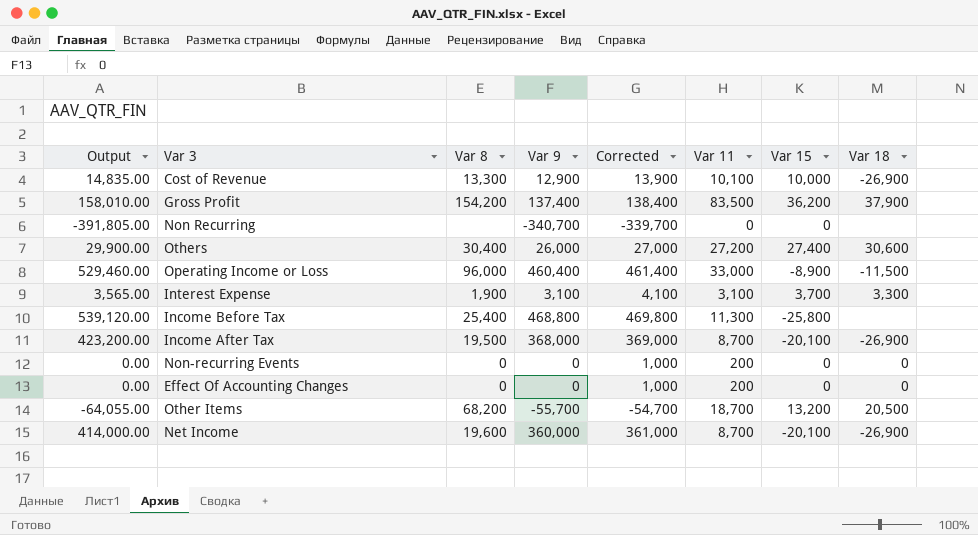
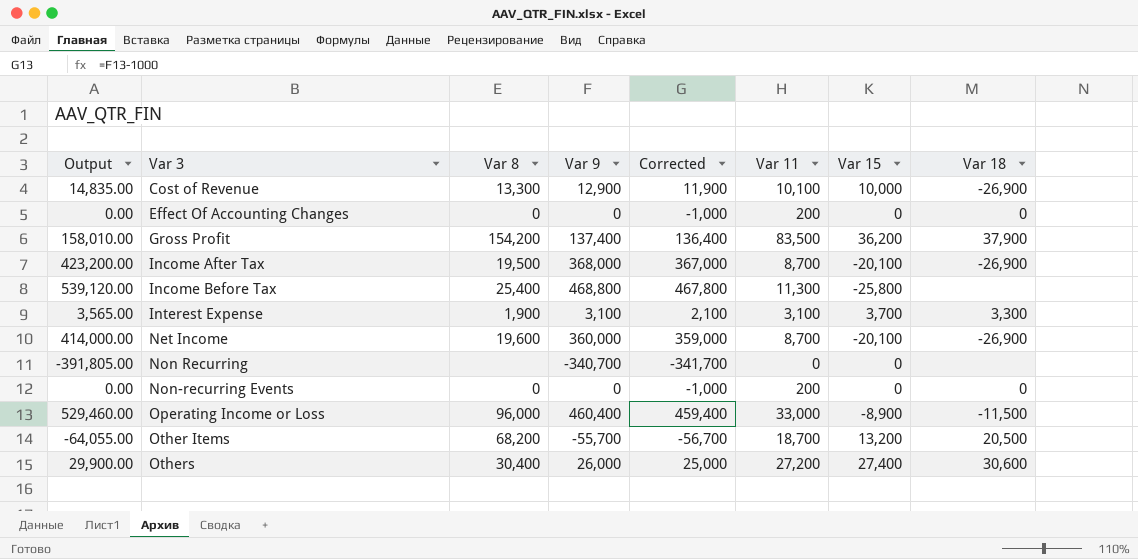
row order: none -> Var 3 ascending
column Corrected | formula: [Var 9] + 1000 -> [Var 9] - 1000

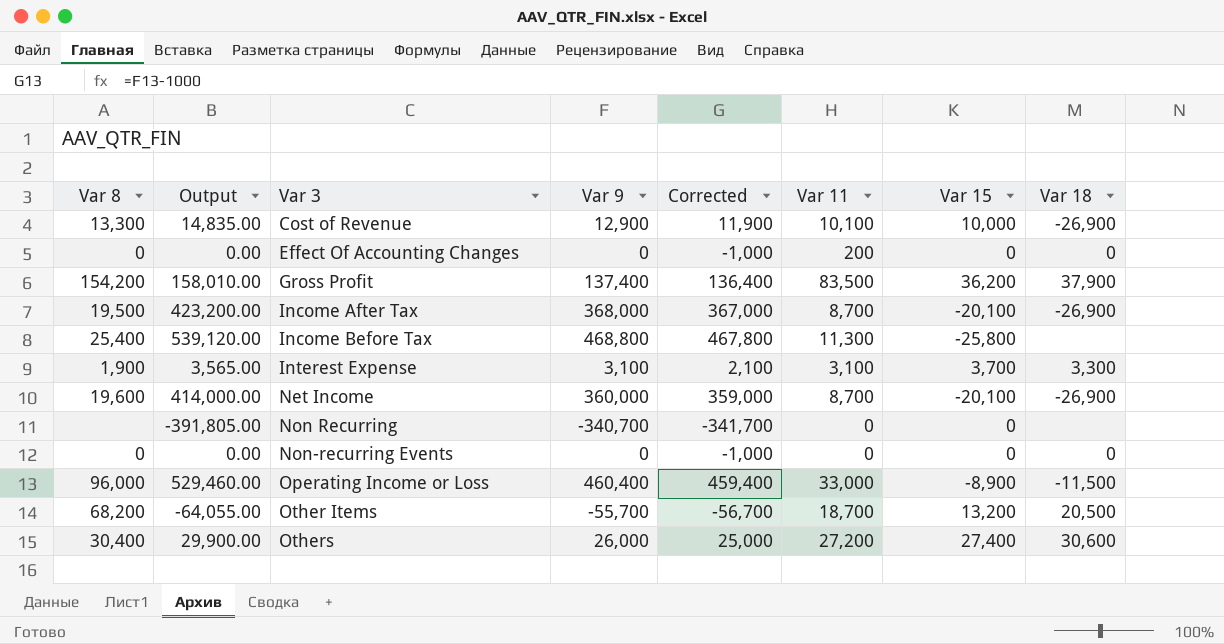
column Var 8 | position: 3 -> 1
Non-recurring Events | Var 11: 200 -> 0

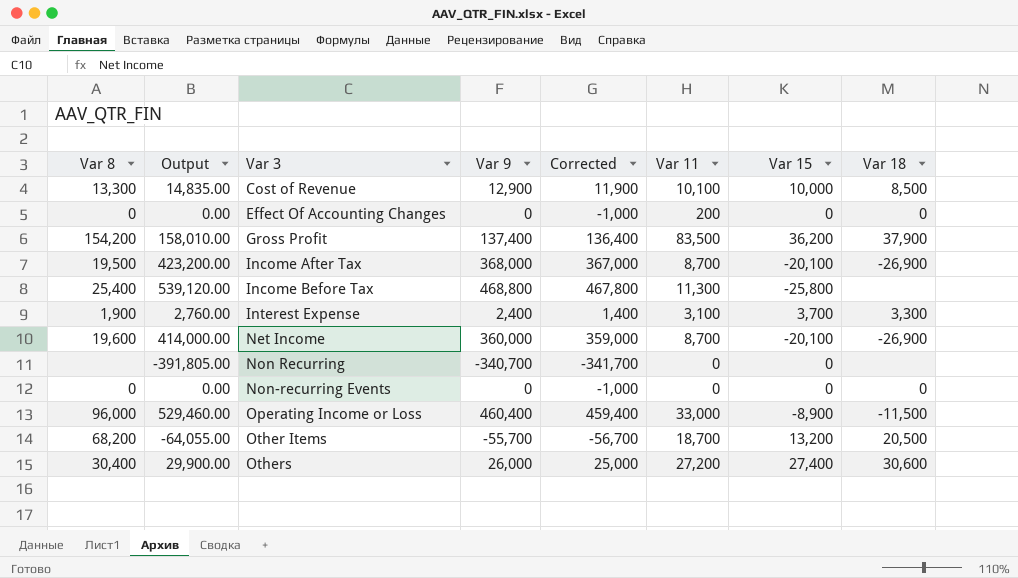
Cost of Revenue | Var 18: -26,900 -> 8,500
Interest Expense | Output: 3,565.00 -> 2,760.00
Interest Expense | Var 9: 3,100 -> 2,400
Interest Expense | Corrected: 2,100 -> 1,400

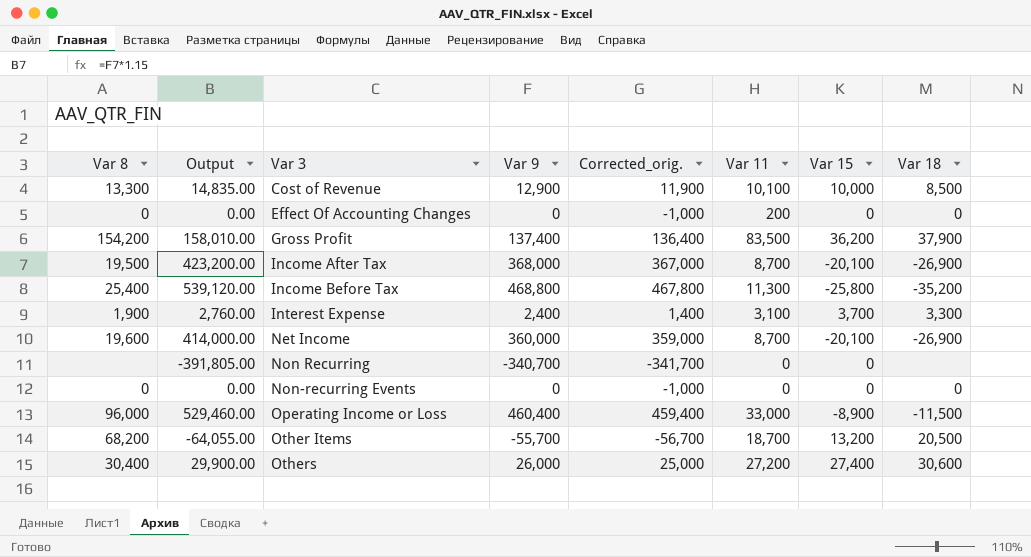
column name: Corrected -> Corrected_orig.
Income Before Tax | Var 18: none -> -35,200

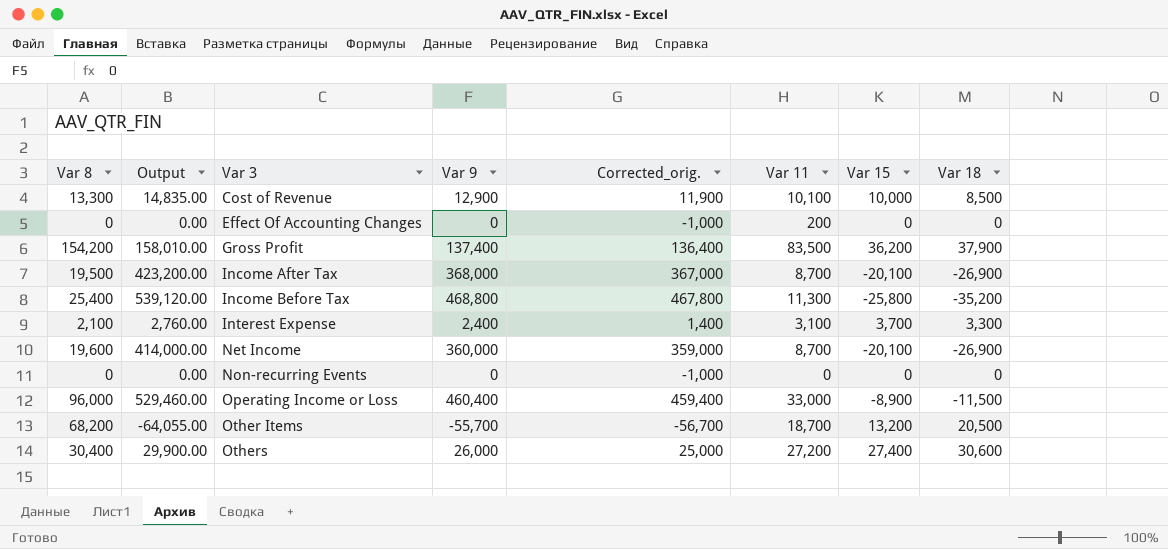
row Non Recurring: none | -391,805.00 | -340,700 | -341,700 | 0 | 0 | none -> none
Interest Expense | Var 8: 1,900 -> 2,100

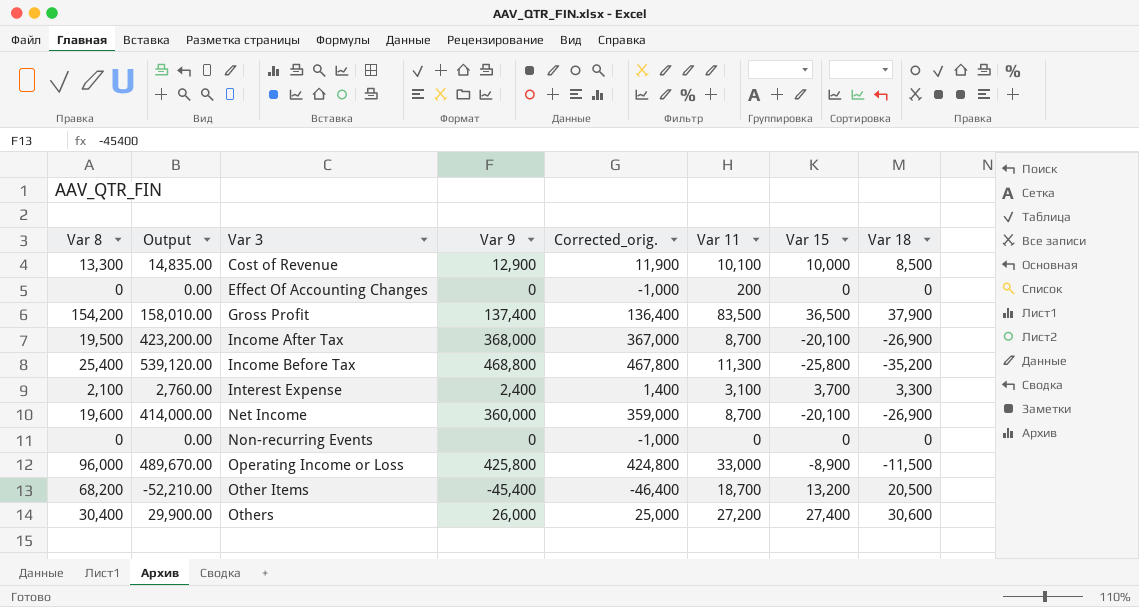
Gross Profit | Var 15: 36,200 -> 36,500
Operating Income or Loss | Output: 529,460.00 -> 489,670.00
Operating Income or Loss | Var 9: 460,400 -> 425,800
Operating Income or Loss | Corrected_orig.: 459,400 -> 424,800
Other Items | Output: -64,055.00 -> -52,210.00
Other Items | Var 9: -55,700 -> -45,400
Other Items | Corrected_orig.: -56,700 -> -46,400

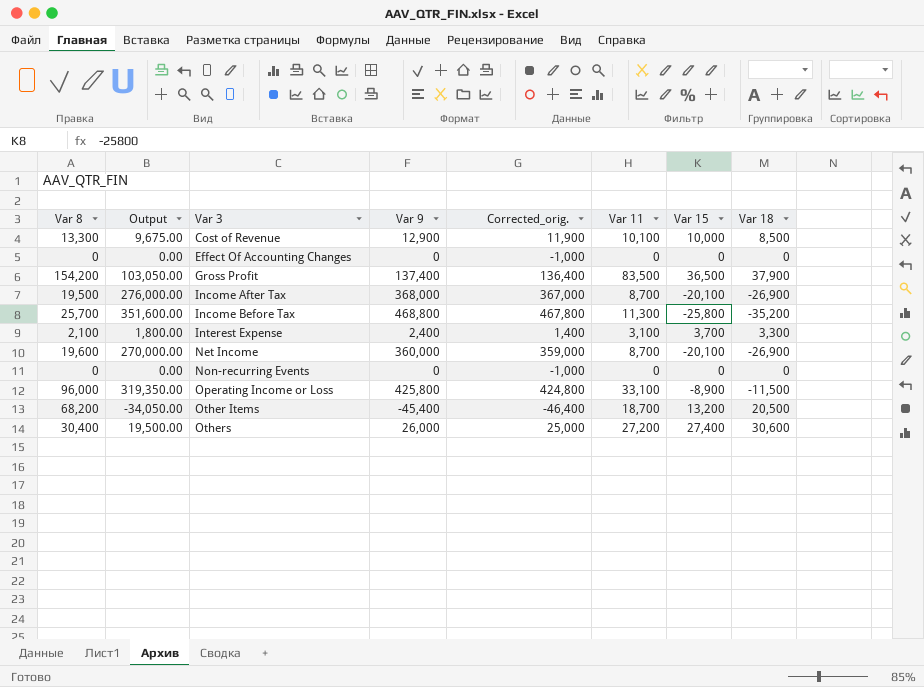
column Output | formula: [Var 9] * 1.15 -> [Var 9] * 0.75
Effect Of Accounting Changes | Var 11: 200 -> 0
Income Before Tax | Var 8: 25,400 -> 25,700
Operating Income or Loss | Var 11: 33,000 -> 33,100

